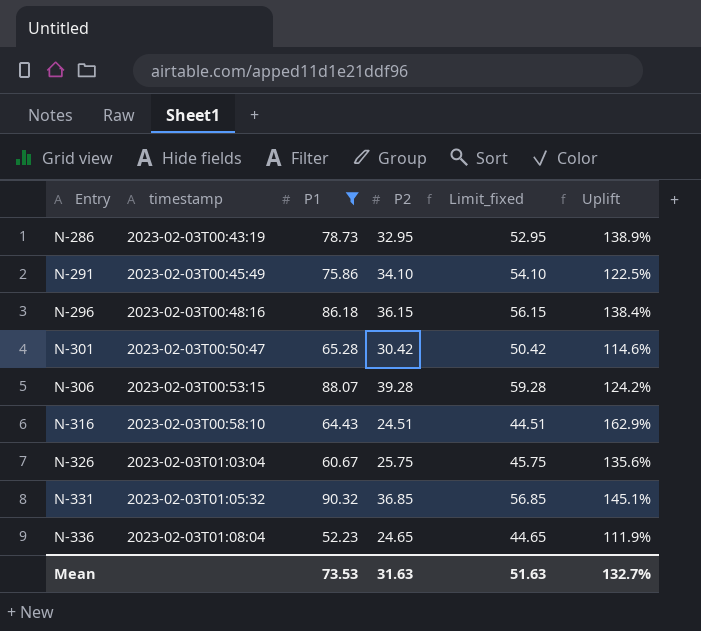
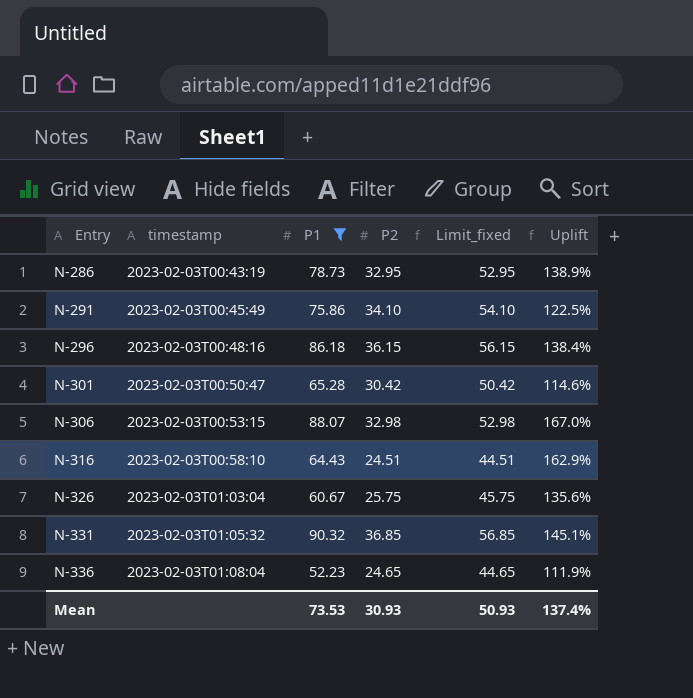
N-306 | P2: 39.28 -> 32.98
N-306 | Limit_fixed: 59.28 -> 52.98
N-306 | Uplift: 124.2% -> 167.0%
Mean | P2: 31.63 -> 30.93
Mean | Limit_fixed: 51.63 -> 50.93
Mean | Uplift: 132.7% -> 137.4%

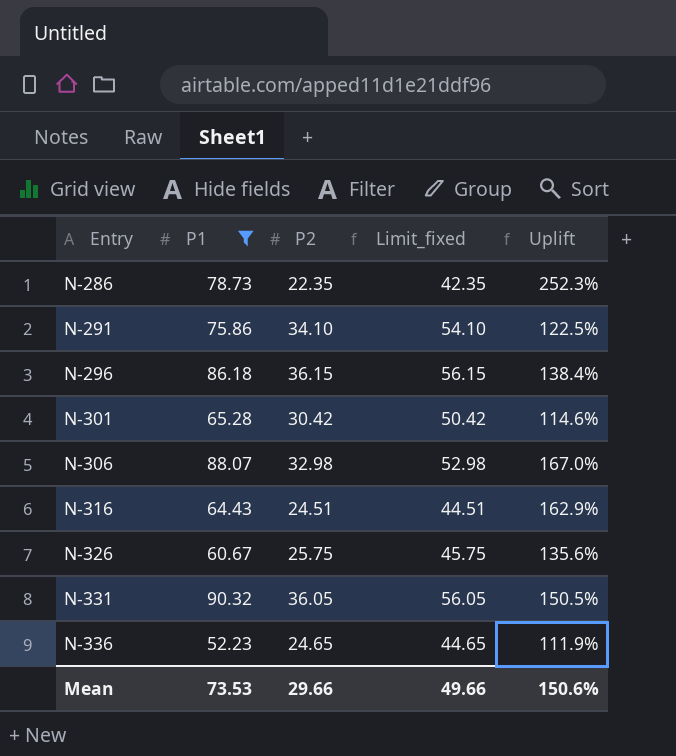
column timestamp | position: 2 -> none
N-286 | P2: 32.95 -> 22.35
N-286 | Limit_fixed: 52.95 -> 42.35
N-286 | Uplift: 138.9% -> 252.3%
N-331 | P2: 36.85 -> 36.05
N-331 | Limit_fixed: 56.85 -> 56.05
N-331 | Uplift: 145.1% -> 150.5%
Mean | P2: 30.93 -> 29.66
Mean | Limit_fixed: 50.93 -> 49.66
Mean | Uplift: 137.4% -> 150.6%

